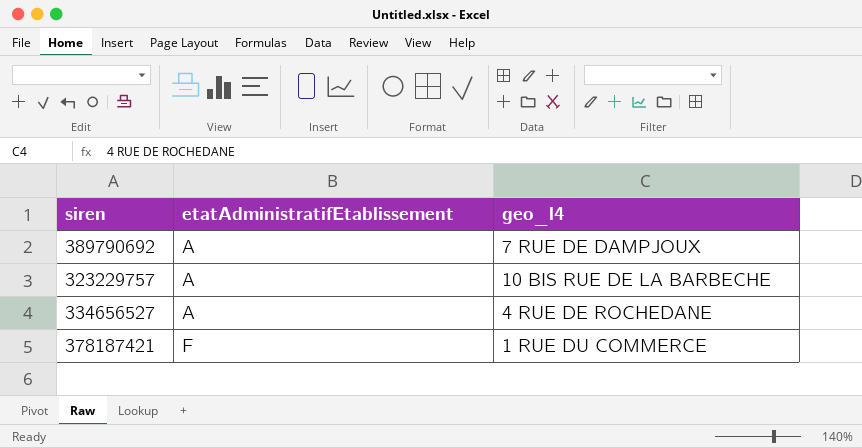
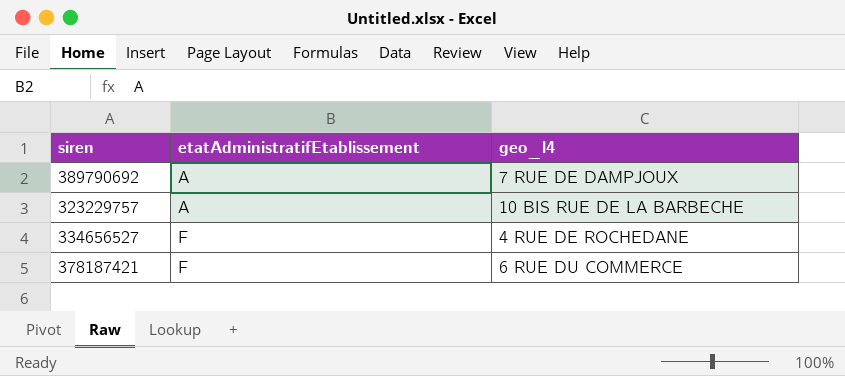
334656527 | etatAdministratifEtablissement: A -> F
378187421 | geo_l4: 1 RUE DU COMMERCE -> 6 RUE DU COMMERCE

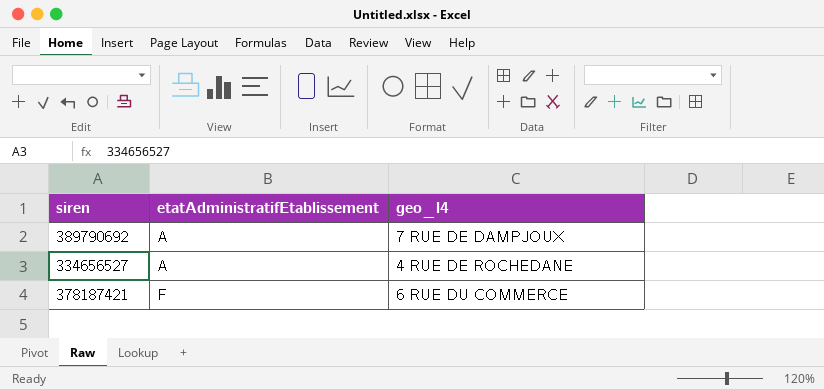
row 323229757: A | 10 BIS RUE DE LA BARBECHE -> none
334656527 | etatAdministratifEtablissement: F -> A

